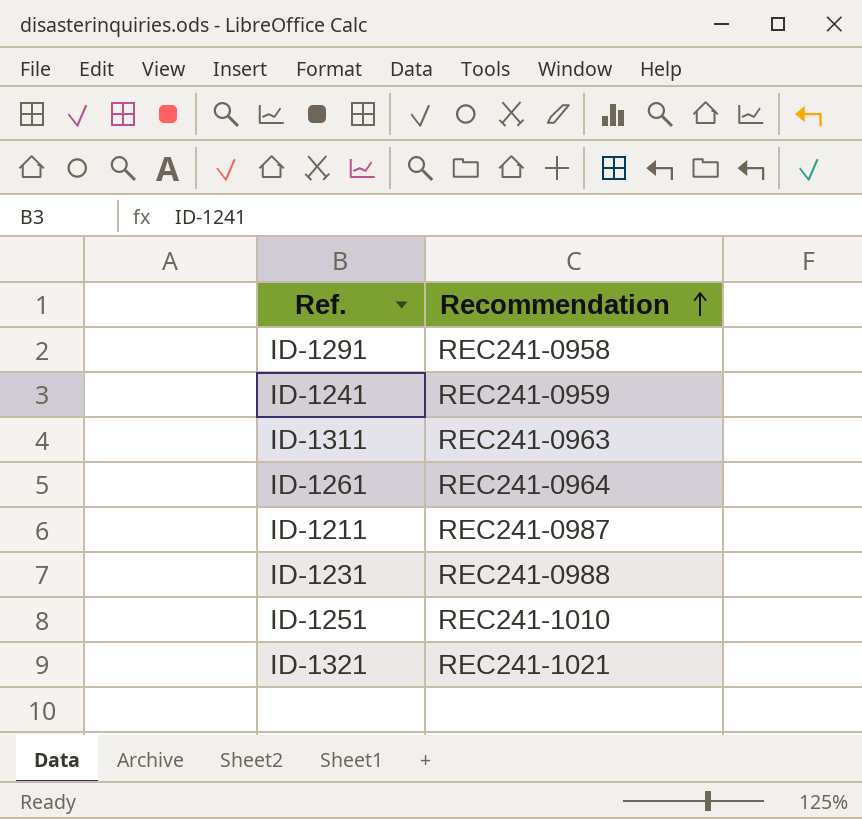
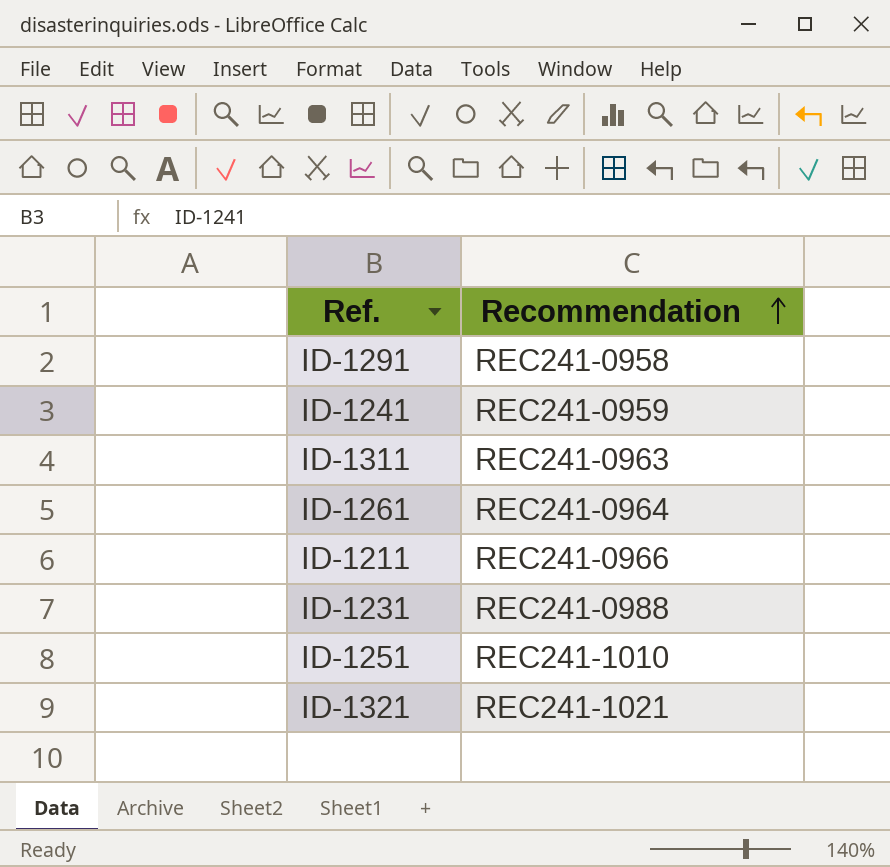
ID-1211 | Recommendation: REC241-0987 -> REC241-0966

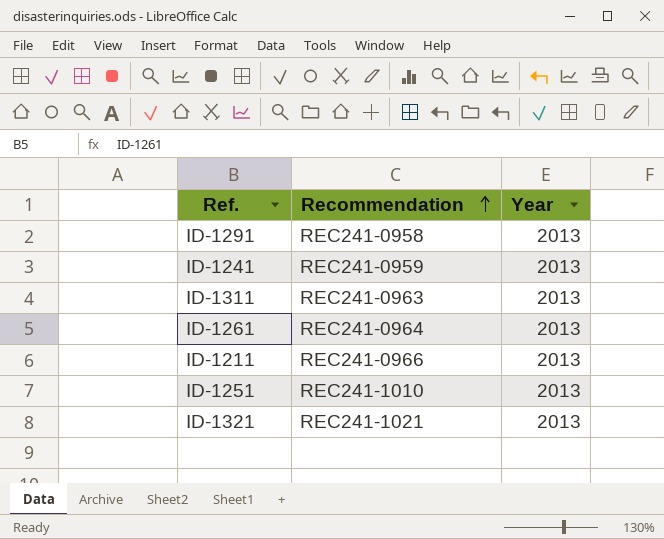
column Year | position: none -> 3
row ID-1231: REC241-0988 -> none

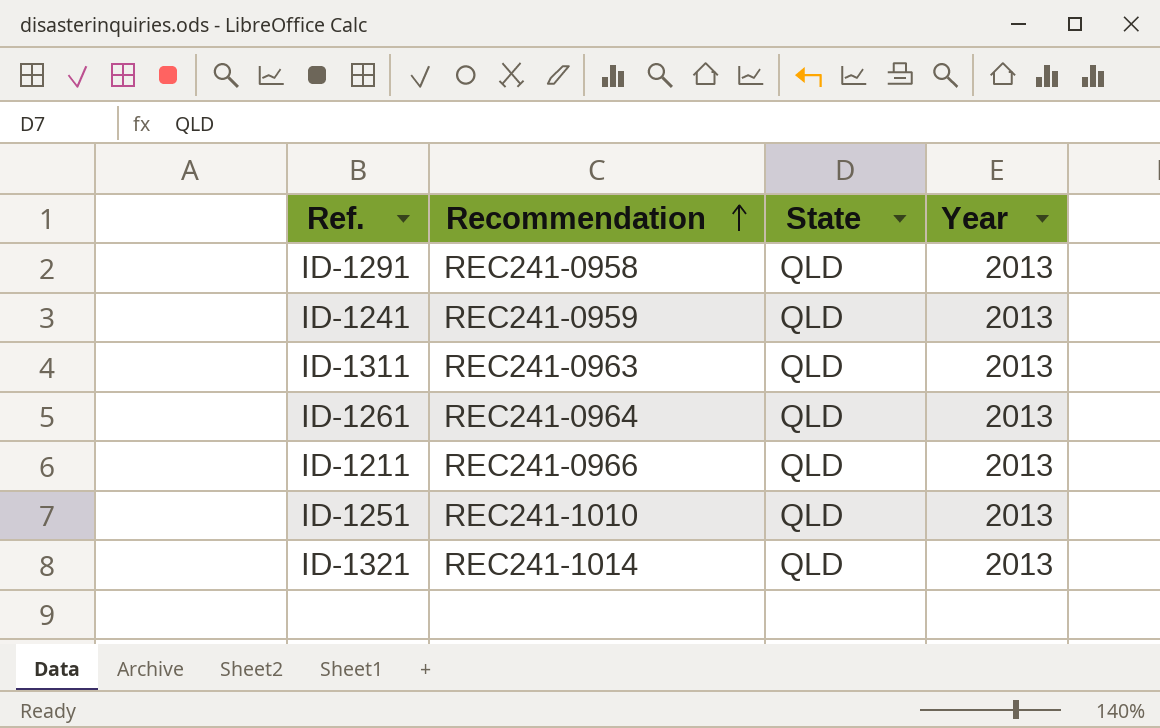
column State | position: none -> 3
ID-1321 | Recommendation: REC241-1021 -> REC241-1014

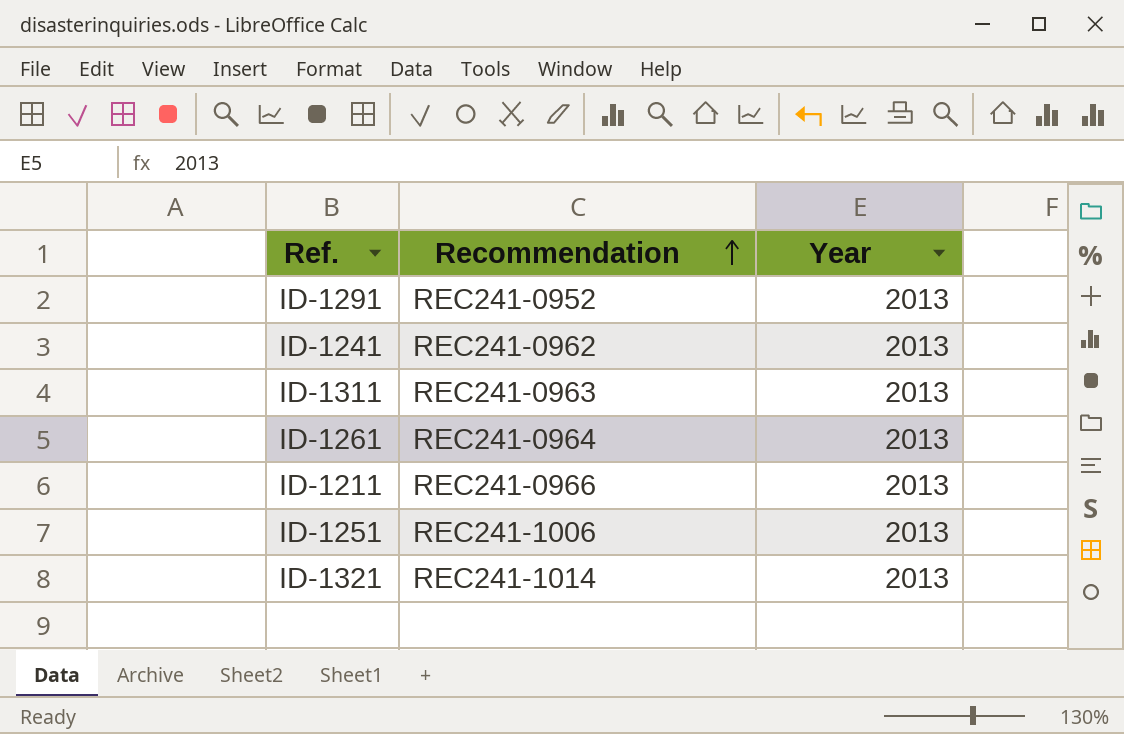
column State | position: 3 -> none
ID-1291 | Recommendation: REC241-0958 -> REC241-0952
ID-1241 | Recommendation: REC241-0959 -> REC241-0962
ID-1251 | Recommendation: REC241-1010 -> REC241-1006

